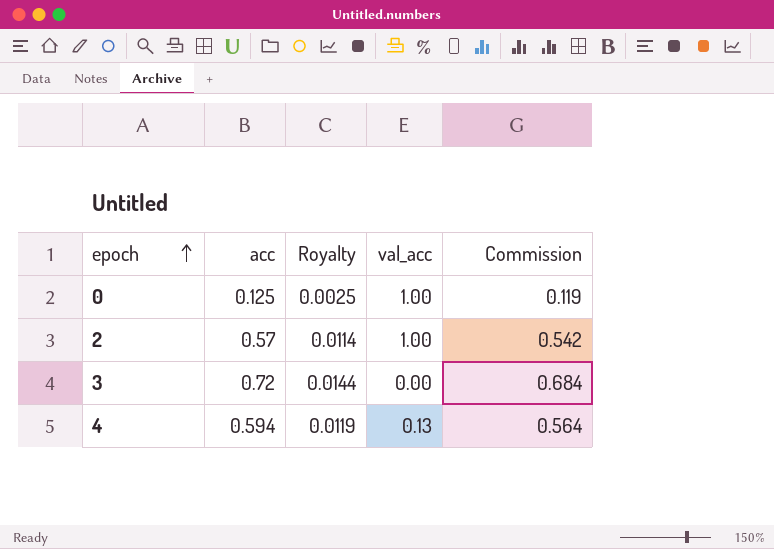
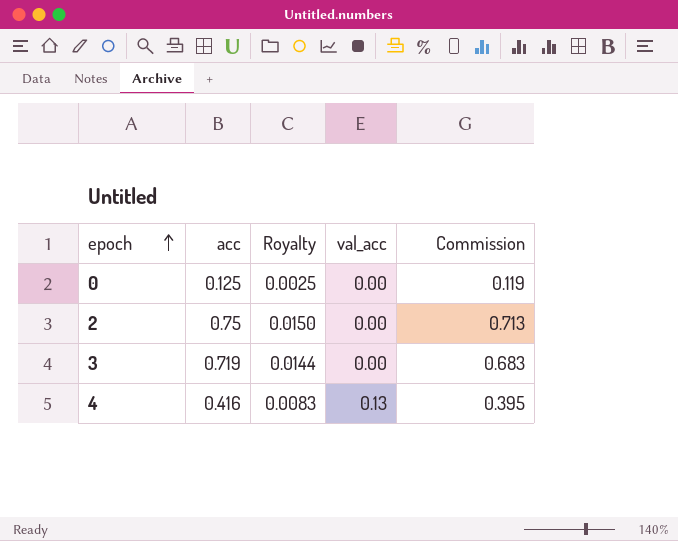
0 | val_acc: 1.00 -> 0.00
2 | acc: 0.57 -> 0.75
2 | Royalty: 0.0114 -> 0.0150
2 | val_acc: 1.00 -> 0.00
2 | Commission: 0.542 -> 0.713
3 | acc: 0.72 -> 0.719
3 | Commission: 0.684 -> 0.683
4 | acc: 0.594 -> 0.416
4 | Royalty: 0.0119 -> 0.0083
4 | Commission: 0.564 -> 0.395

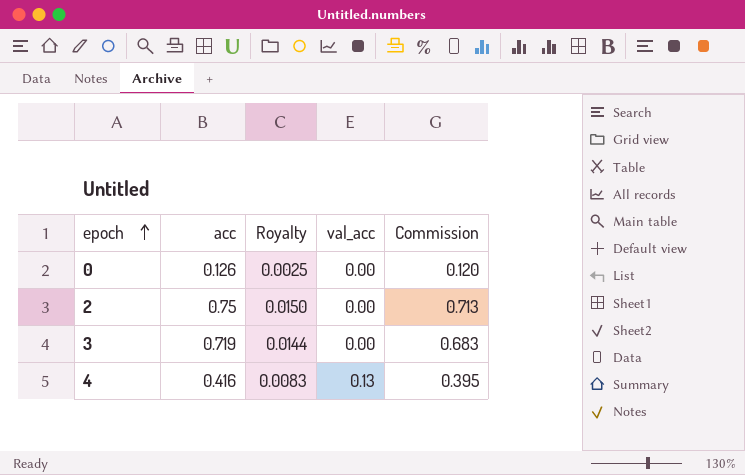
0 | acc: 0.125 -> 0.126
0 | Commission: 0.119 -> 0.120

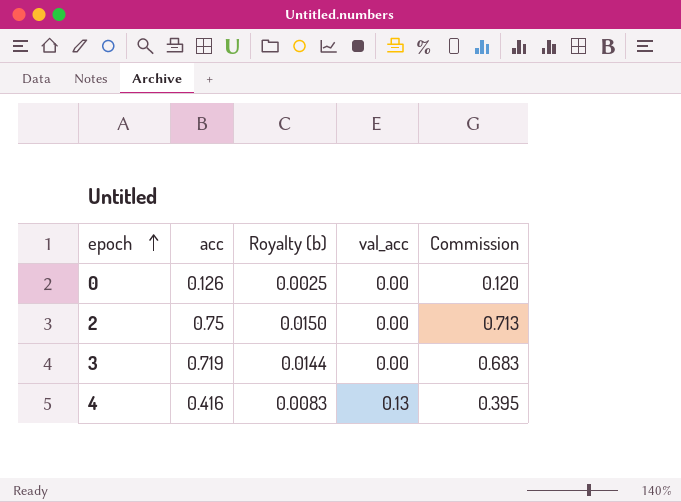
column name: Royalty -> Royalty (b)

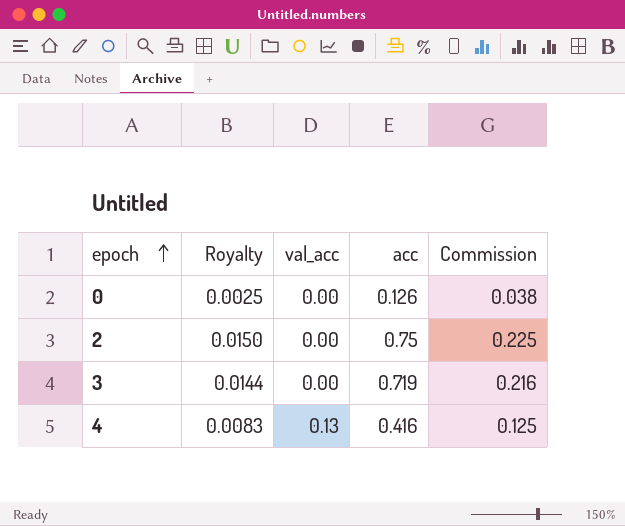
column name: Royalty (b) -> Royalty
column acc | position: 2 -> 4
column Commission | formula: [acc] * 0.95 -> [acc] * 0.3

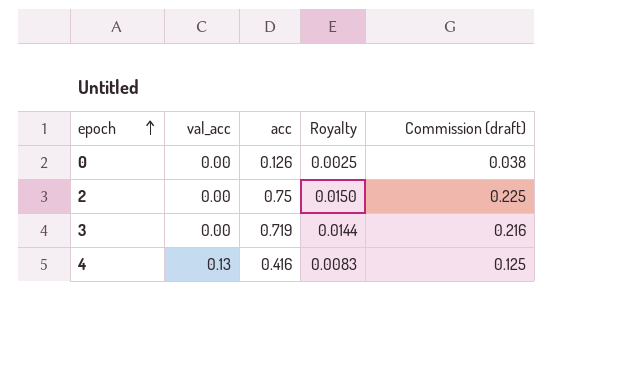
column Royalty | position: 2 -> 4
column name: Commission -> Commission (draft)

